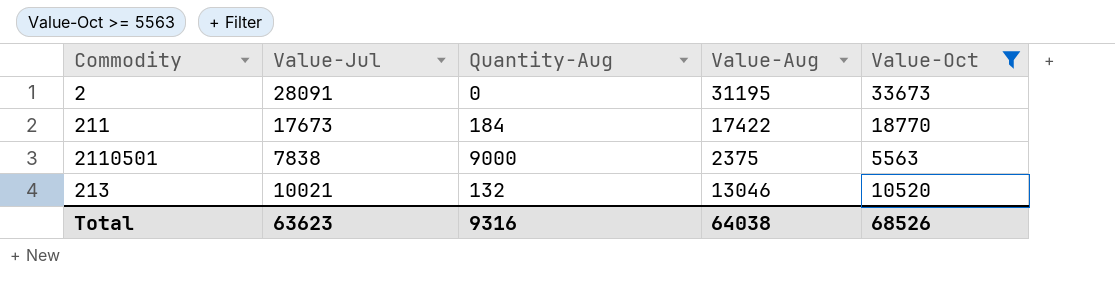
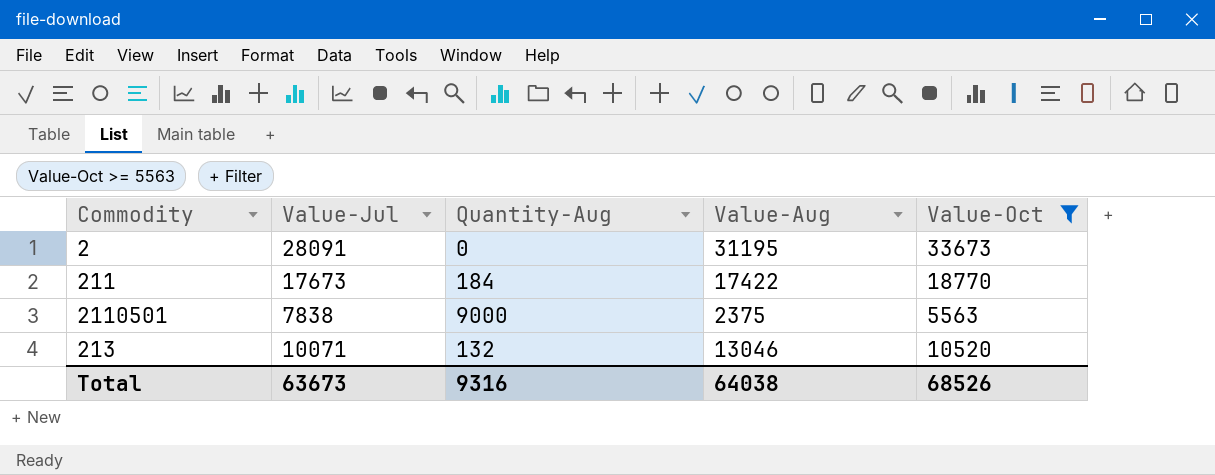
213 | Value-Jul: 10021 -> 10071
Total | Value-Jul: 63623 -> 63673

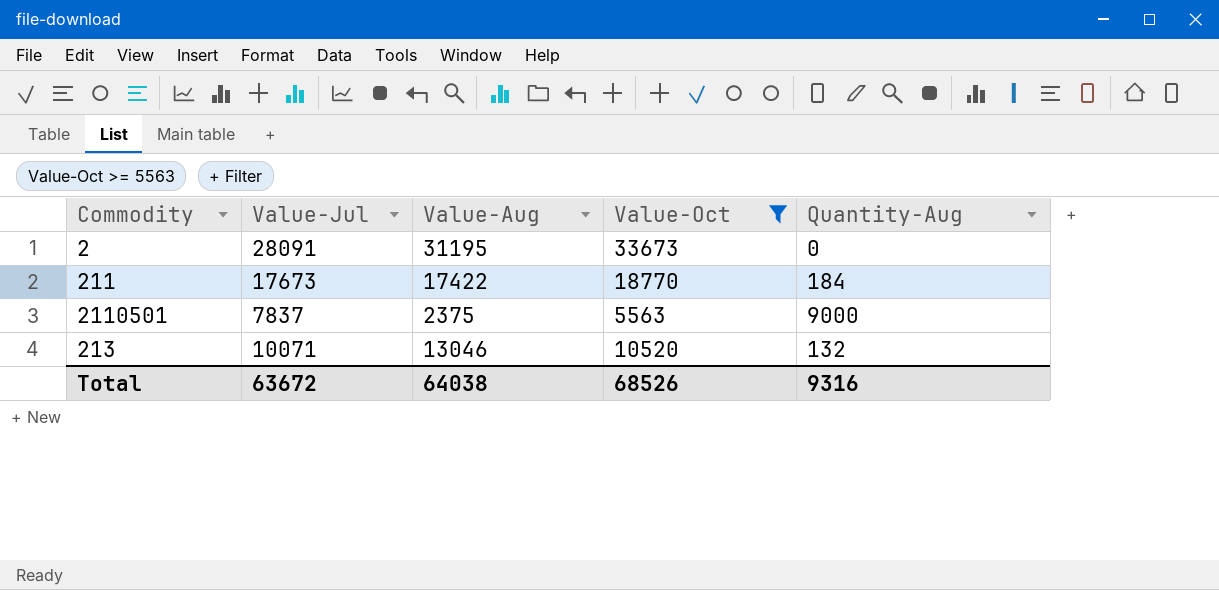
column Quantity-Aug | position: 3 -> 5
2110501 | Value-Jul: 7838 -> 7837
Total | Value-Jul: 63673 -> 63672

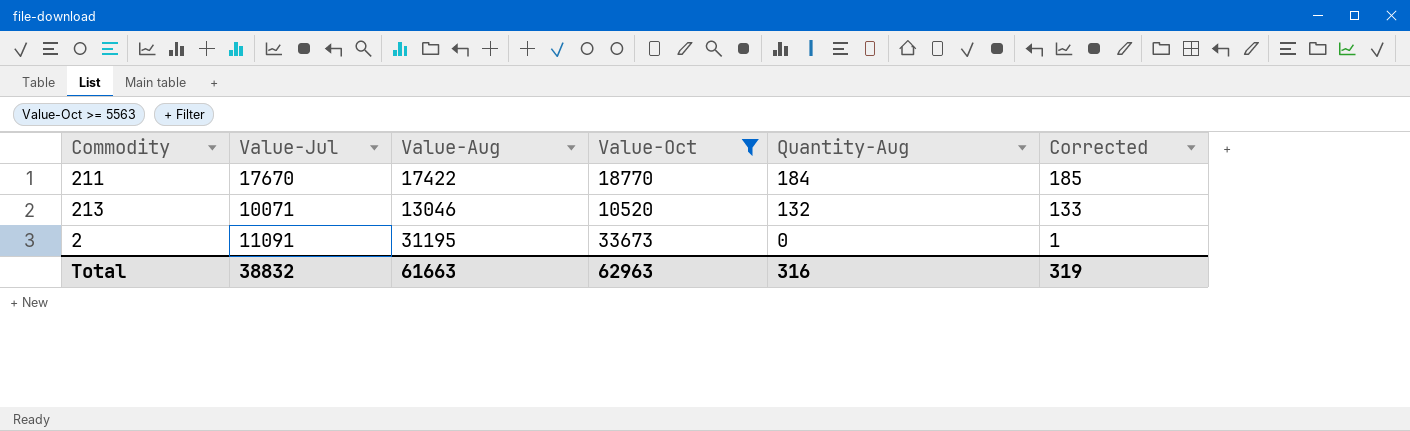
row order: none -> Quantity-Aug descending
column Corrected | formula: none -> [Quantity-Aug] + 1
row 2110501: 7837 | 2375 | 5563 | 9000 -> none
211 | Value-Jul: 17673 -> 17670
2 | Value-Jul: 28091 -> 11091
Total | Value-Jul: 63672 -> 38832
Total | Value-Aug: 64038 -> 61663
Total | Value-Oct: 68526 -> 62963
Total | Quantity-Aug: 9316 -> 316

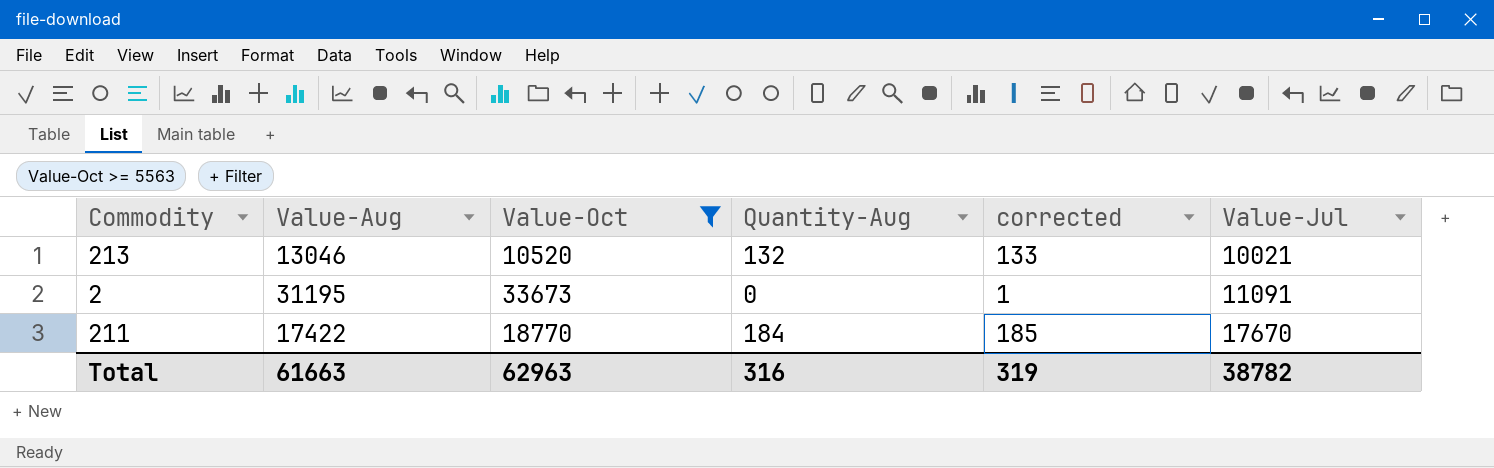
row order: Quantity-Aug descending -> Value-Jul ascending
column name: Corrected -> corrected
column Value-Jul | position: 2 -> 6
213 | Value-Jul: 10071 -> 10021
Total | Value-Jul: 38832 -> 38782

